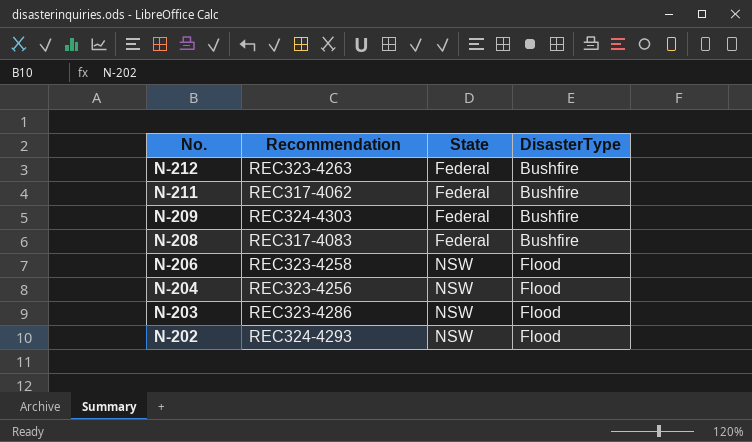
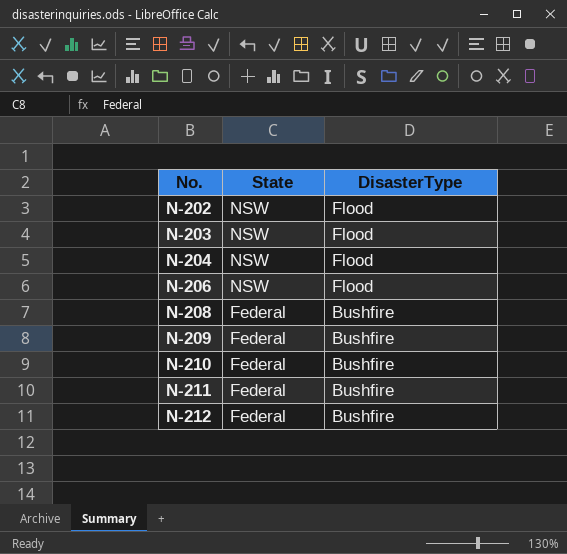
row order: No. descending -> No. ascending
column Recommendation | position: 2 -> none
row N-210: none -> Federal | Bushfire

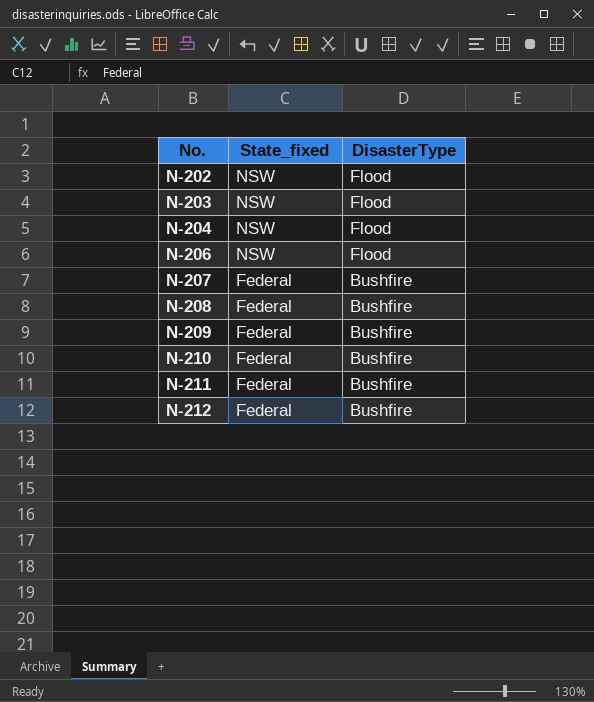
column name: State -> State_fixed
row N-207: none -> Federal | Bushfire

